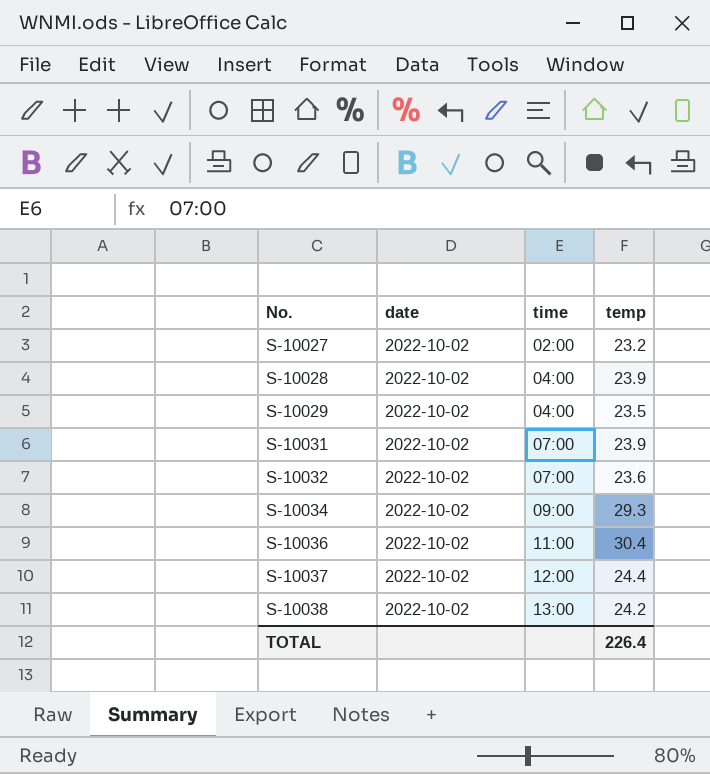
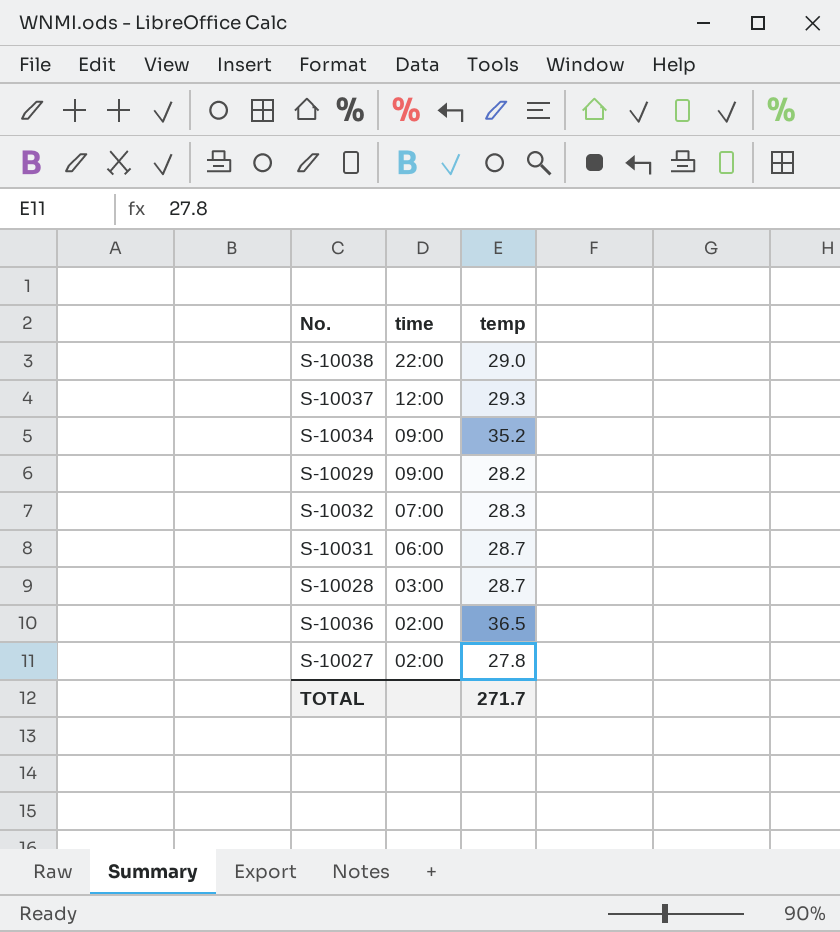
row order: No. ascending -> time descending
column date | position: 2 -> none
S-10038 | time: 13:00 -> 22:00
S-10038 | temp: 24.2 -> 29.0
S-10037 | temp: 24.4 -> 29.3
S-10034 | temp: 29.3 -> 35.2
S-10029 | time: 04:00 -> 09:00
S-10029 | temp: 23.5 -> 28.2
S-10032 | temp: 23.6 -> 28.3
S-10031 | time: 07:00 -> 06:00
S-10031 | temp: 23.9 -> 28.7
S-10028 | time: 04:00 -> 03:00
S-10028 | temp: 23.9 -> 28.7
S-10036 | time: 11:00 -> 02:00
S-10036 | temp: 30.4 -> 36.5
S-10027 | temp: 23.2 -> 27.8
TOTAL | temp: 226.4 -> 271.7

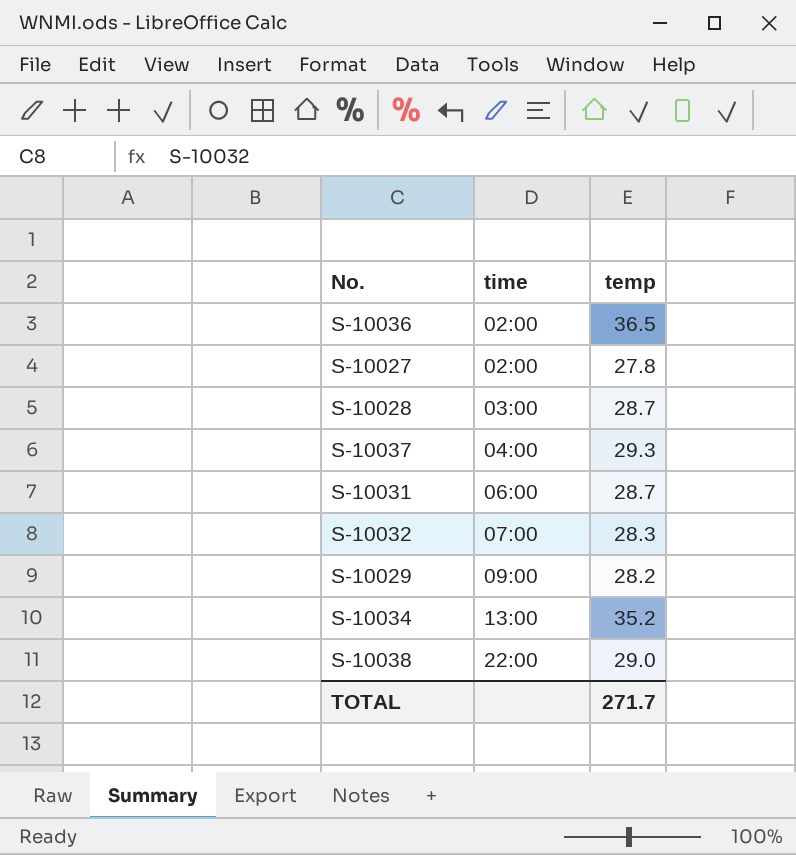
row order: time descending -> time ascending
S-10037 | time: 12:00 -> 04:00
S-10034 | time: 09:00 -> 13:00

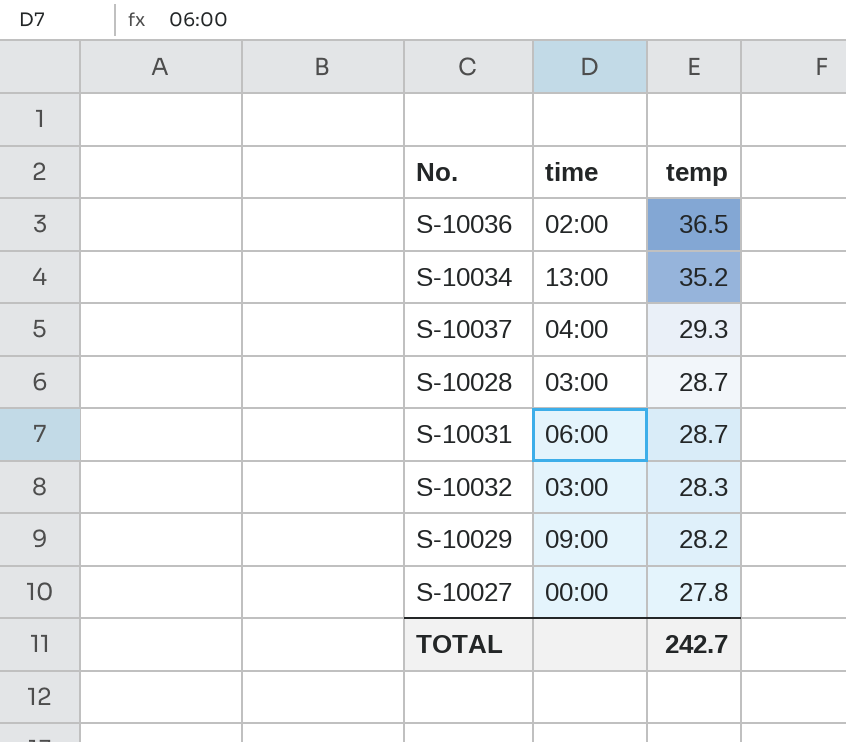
row order: time ascending -> temp descending
row S-10038: 22:00 | 29.0 -> none
S-10032 | time: 07:00 -> 03:00
S-10027 | time: 02:00 -> 00:00
TOTAL | temp: 271.7 -> 242.7

